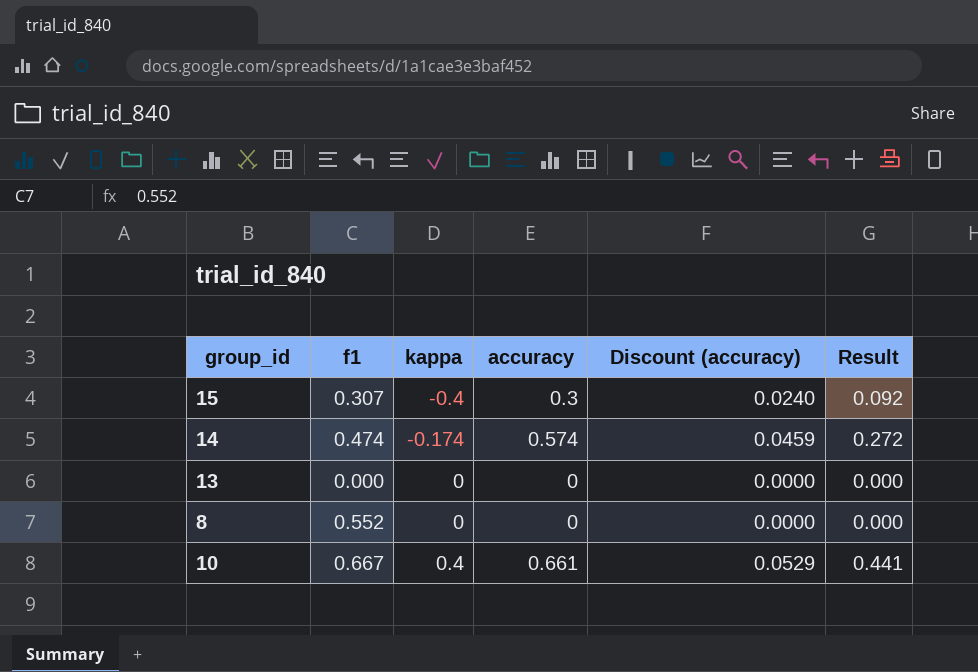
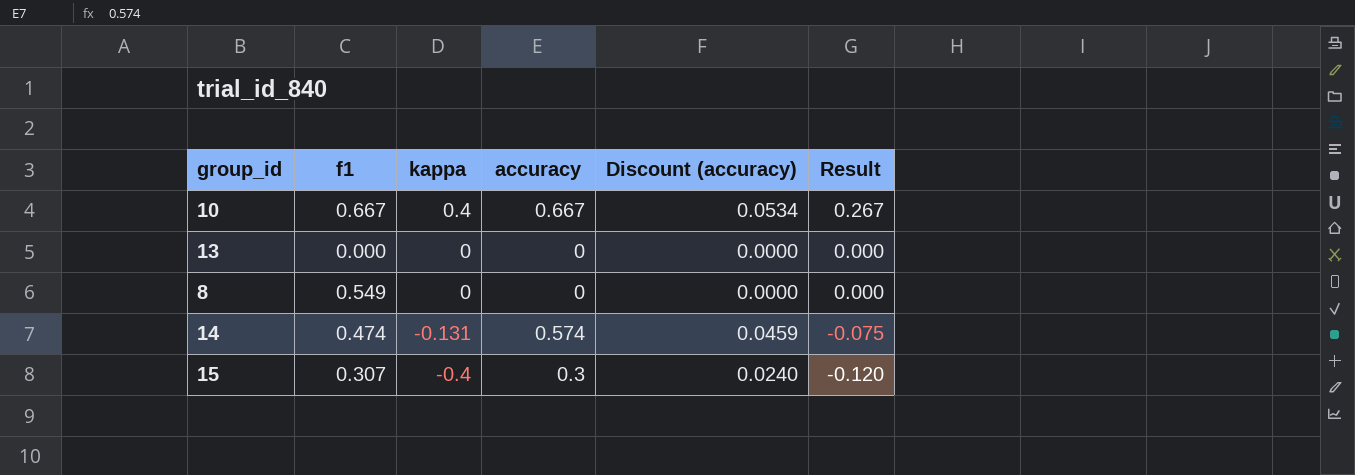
row order: kappa ascending -> kappa descending
column Result | formula: [f1] * [accuracy] -> [kappa] * [accuracy]
10 | accuracy: 0.661 -> 0.667
10 | Discount (accuracy): 0.0529 -> 0.0534
8 | f1: 0.552 -> 0.549
14 | kappa: -0.174 -> -0.131

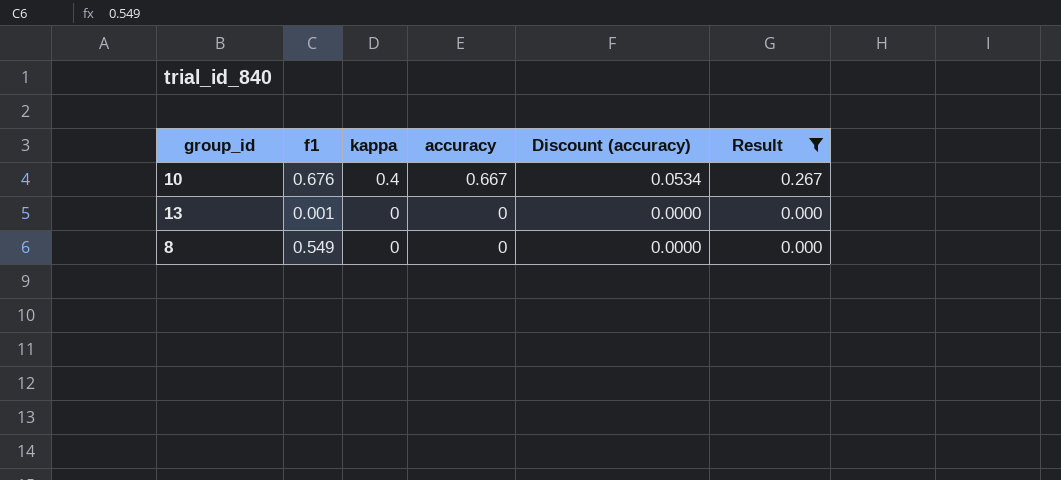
filter: none -> Result >= 0.000
10 | f1: 0.667 -> 0.676
13 | f1: 0.000 -> 0.001

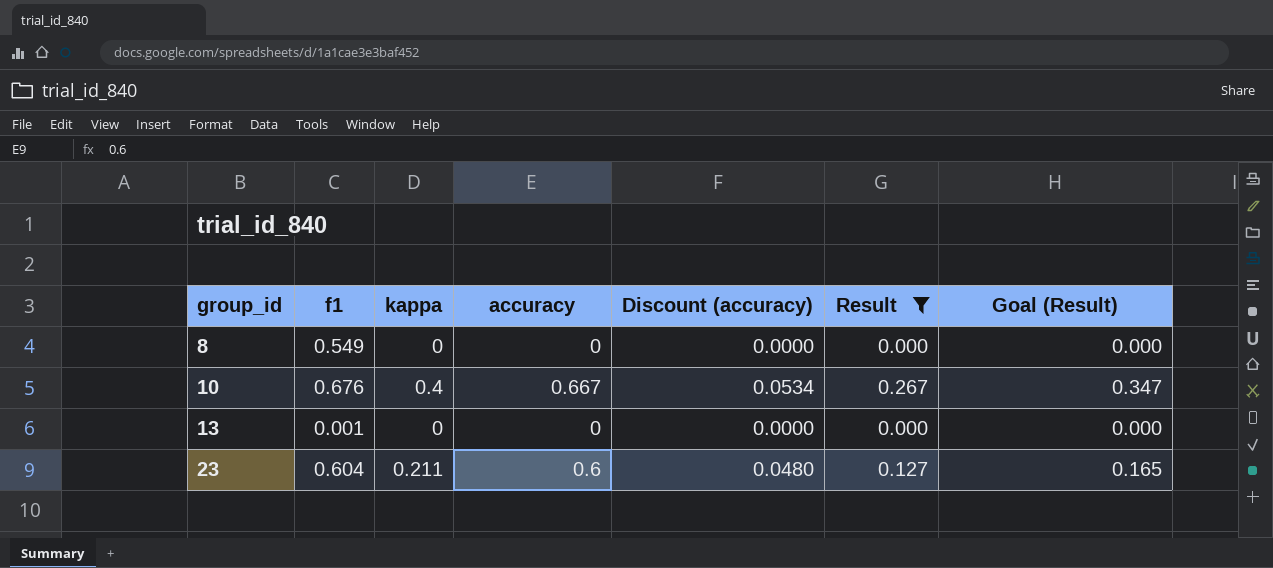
row order: kappa descending -> group_id ascending
column Goal (Result) | formula: none -> [Result] * 1.3
row 23: none -> 0.604 | 0.211 | 0.6 | 0.0480 | 0.127 | 0.165

